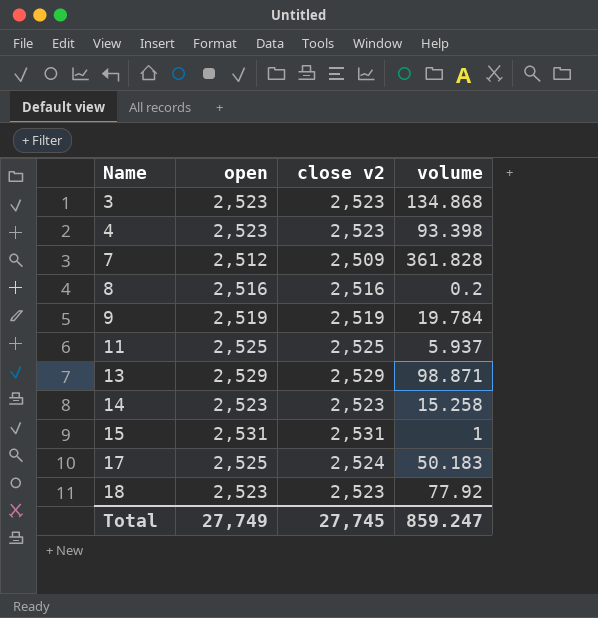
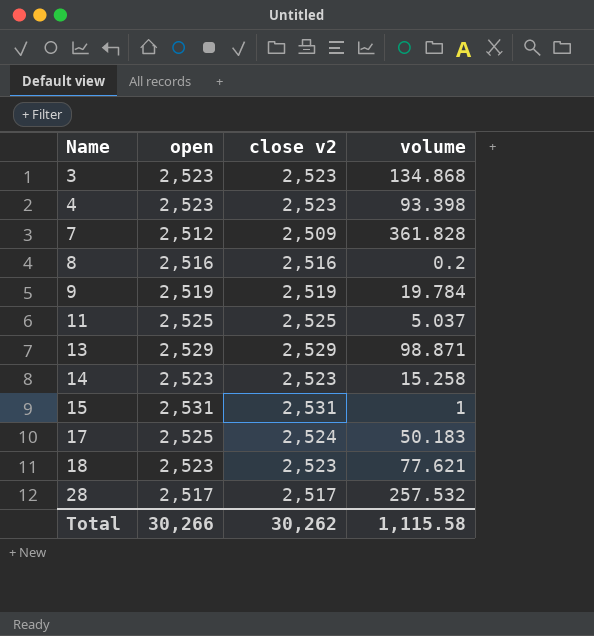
11 | volume: 5.937 -> 5.037
18 | volume: 77.92 -> 77.621
row 28: none -> 2,517 | 2,517 | 257.532
Total | open: 27,749 -> 30,266
Total | close v2: 27,745 -> 30,262
Total | volume: 859.247 -> 1,115.58

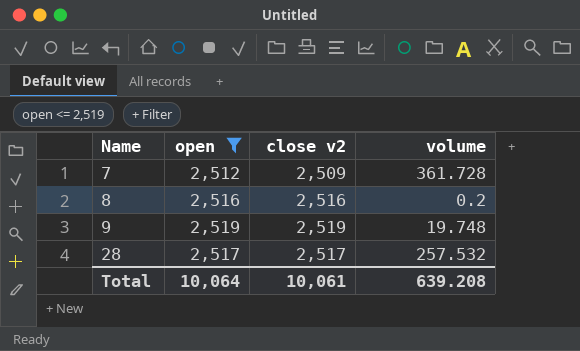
filter: none -> open <= 2,519
7 | volume: 361.828 -> 361.728
9 | volume: 19.784 -> 19.748
Total | open: 30,266 -> 10,064
Total | close v2: 30,262 -> 10,061
Total | volume: 1,115.58 -> 639.208

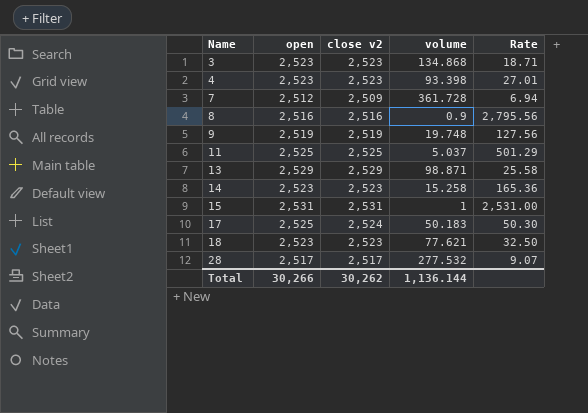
filter: open <= 2,519 -> none
column Rate | formula: none -> [close v2] / [volume]
8 | volume: 0.2 -> 0.9
28 | volume: 257.532 -> 277.532
Total | open: 10,064 -> 30,266
Total | close v2: 10,061 -> 30,262
Total | volume: 639.208 -> 1,136.144

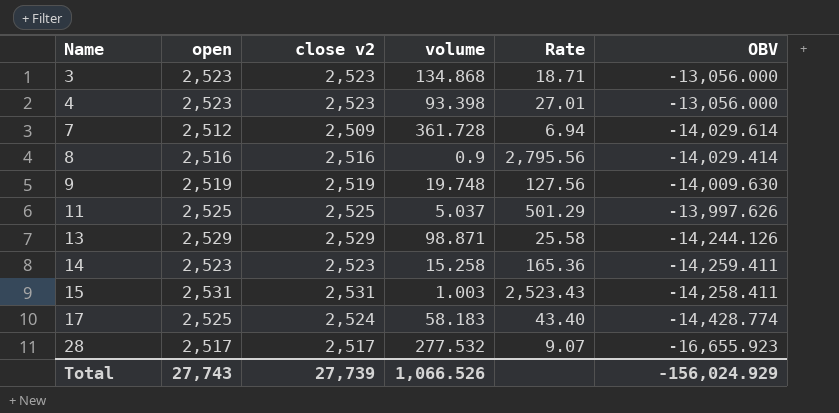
column Rate | formula: [close v2] / [volume] -> [open] / [volume]
column OBV | position: none -> 6
row 18: 2,523 | 2,523 | 77.621 | 32.50 -> none
15 | volume: 1 -> 1.003
17 | volume: 50.183 -> 58.183
Total | open: 30,266 -> 27,743
Total | close v2: 30,262 -> 27,739
Total | volume: 1,136.144 -> 1,066.526

